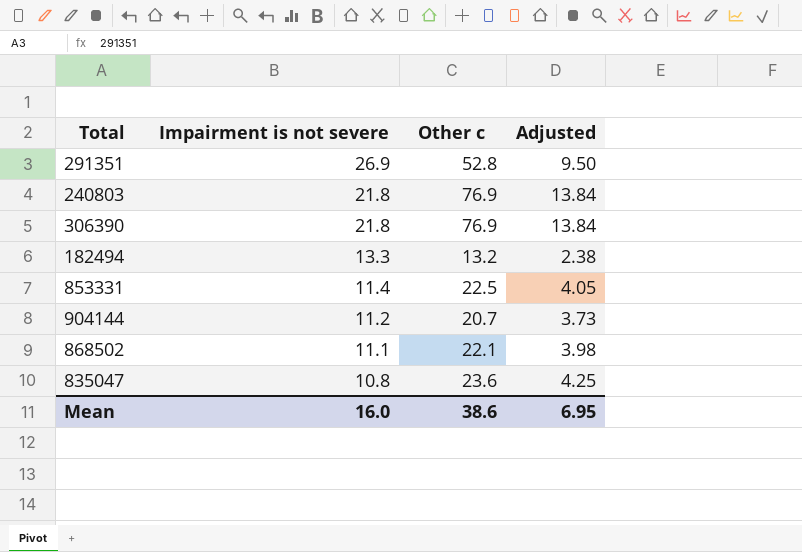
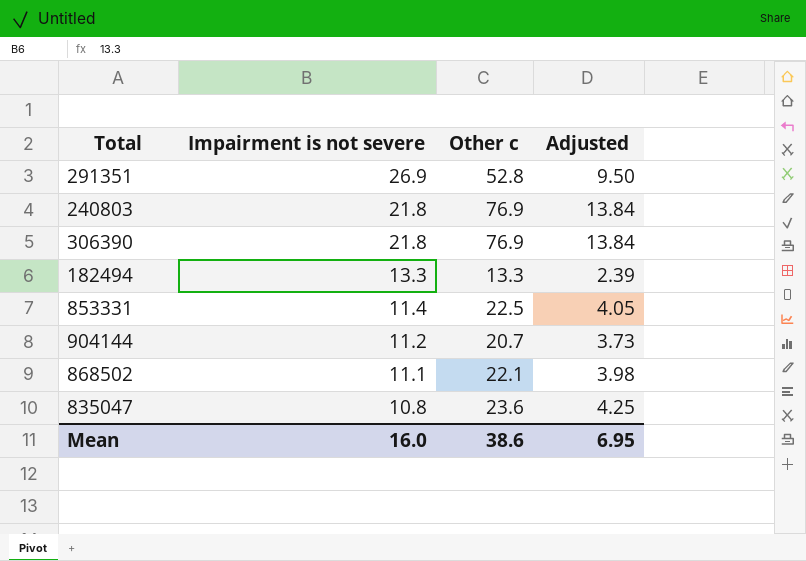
182494 | Other c: 13.2 -> 13.3
182494 | Adjusted: 2.38 -> 2.39

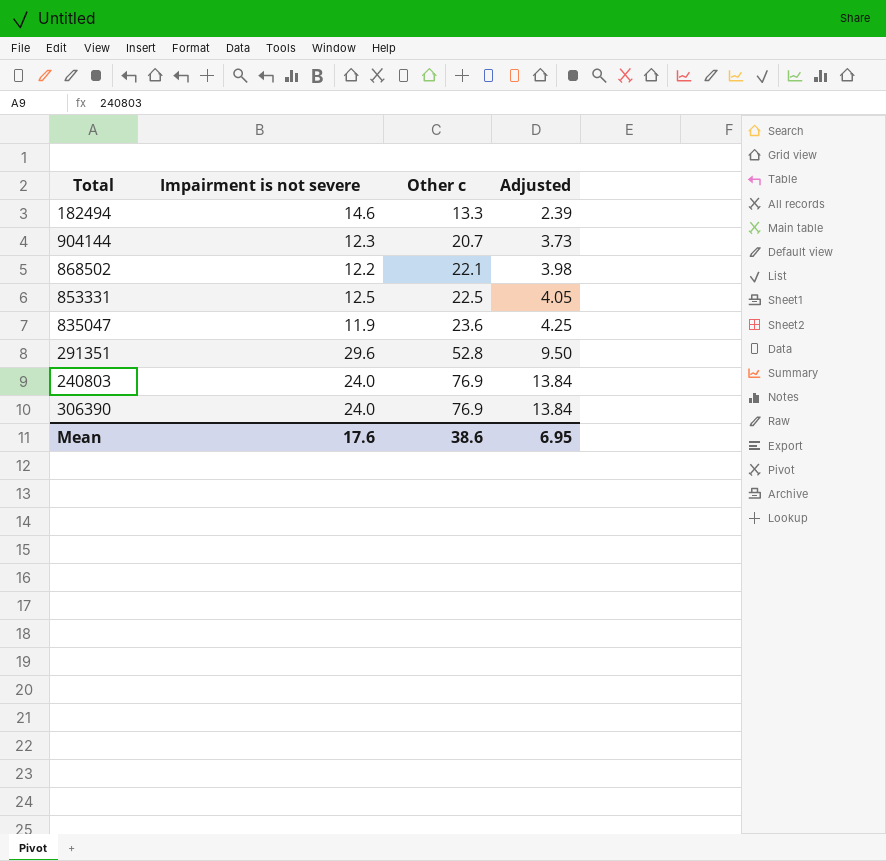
row order: Impairment is not severe descending -> Other c ascending
182494 | Impairment is not severe: 13.3 -> 14.6
904144 | Impairment is not severe: 11.2 -> 12.3
868502 | Impairment is not severe: 11.1 -> 12.2
853331 | Impairment is not severe: 11.4 -> 12.5
835047 | Impairment is not severe: 10.8 -> 11.9
291351 | Impairment is not severe: 26.9 -> 29.6
240803 | Impairment is not severe: 21.8 -> 24.0
306390 | Impairment is not severe: 21.8 -> 24.0
Mean | Impairment is not severe: 16.0 -> 17.6

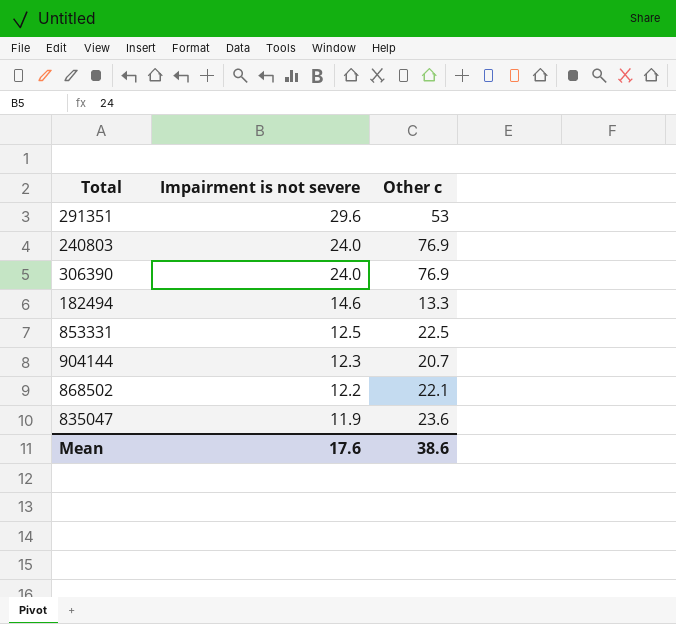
row order: Other c ascending -> Impairment is not severe descending
column Adjusted | formula: [Other c] * 0.18 -> none
291351 | Other c: 52.8 -> 53

